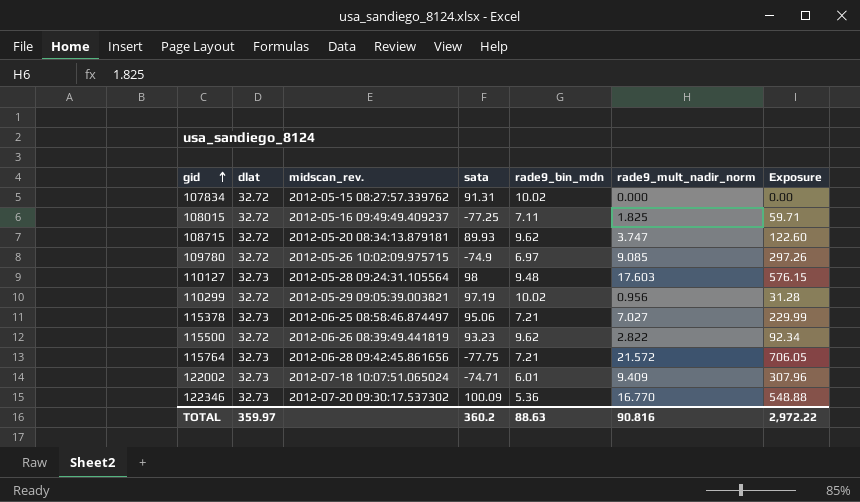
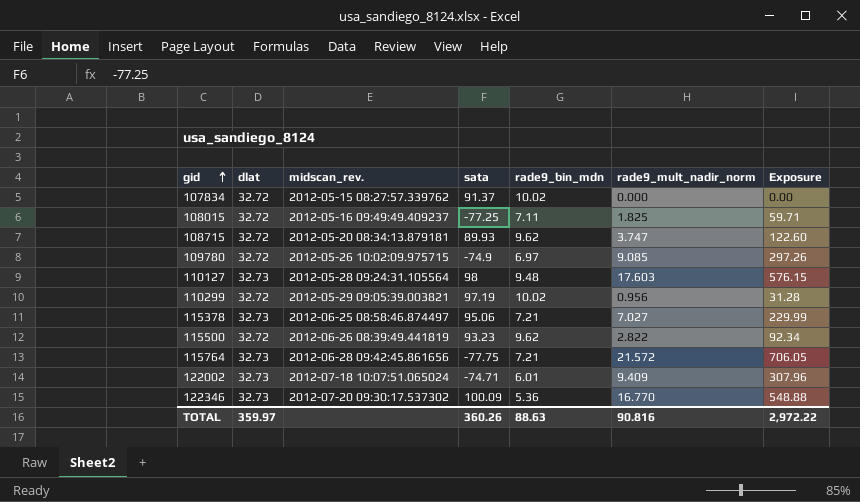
107834 | sata: 91.31 -> 91.37
TOTAL | sata: 360.2 -> 360.26

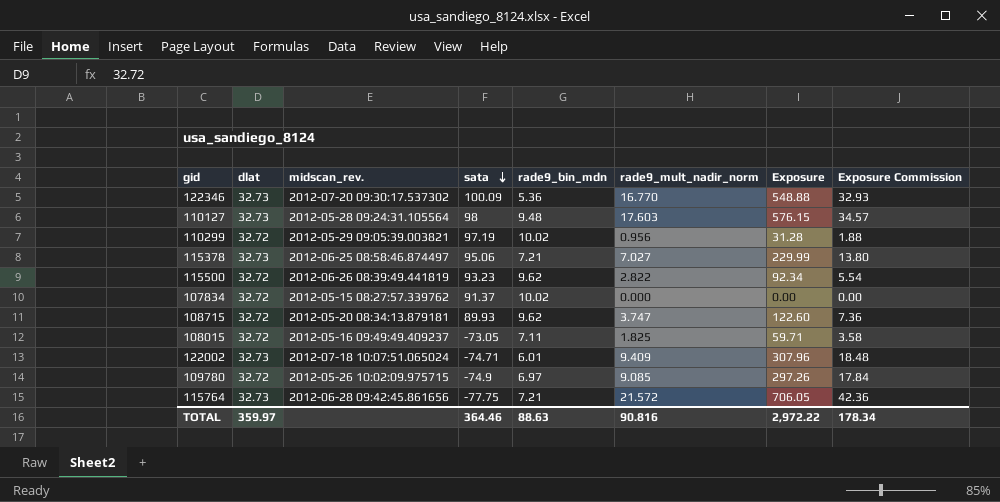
row order: gid ascending -> sata descending
column Exposure Commission | formula: none -> [Exposure] * 0.06
108015 | sata: -77.25 -> -73.05
TOTAL | sata: 360.26 -> 364.46

